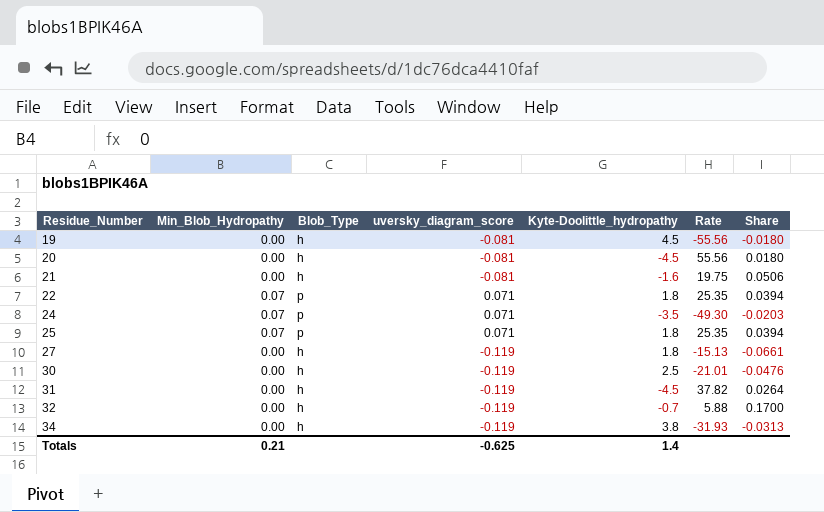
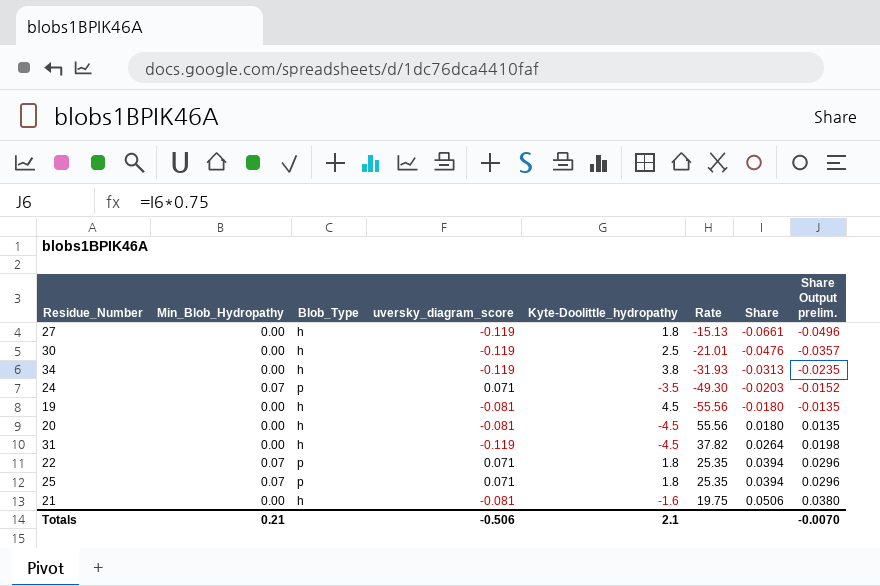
row order: Residue_Number ascending -> Share ascending
column Share Output prelim. | formula: none -> [Share] * 0.75
row 32: 0.00 | h | -0.119 | -0.7 | 5.88 | 0.1700 -> none
Totals | uversky_diagram_score: -0.625 -> -0.506
Totals | Kyte-Doolittle_hydropathy: 1.4 -> 2.1

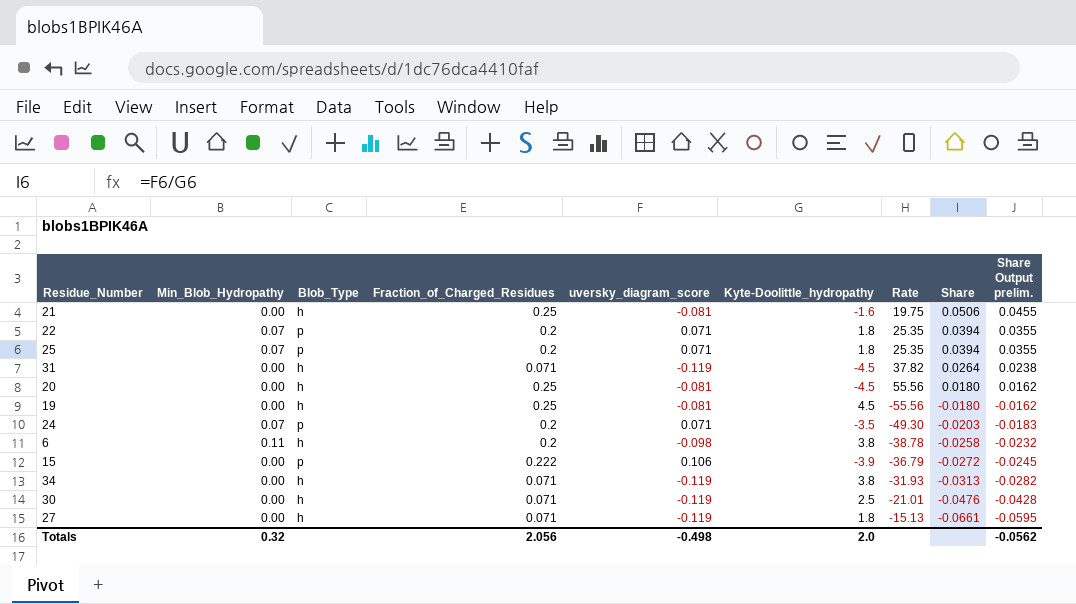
row order: Share ascending -> Share descending
column Fraction_of_Charged_Residues | position: none -> 4
column Share Output prelim. | formula: [Share] * 0.75 -> [Share] * 0.9
row 6: none -> 0.11 | h | 0.2 | -0.098 | 3.8 | -38.78 | -0.0258 | -0.0232
row 15: none -> 0.00 | p | 0.222 | 0.106 | -3.9 | -36.79 | -0.0272 | -0.0245
Totals | Min_Blob_Hydropathy: 0.21 -> 0.32
Totals | uversky_diagram_score: -0.506 -> -0.498
Totals | Kyte-Doolittle_hydropathy: 2.1 -> 2.0
Totals | Share Output prelim.: -0.0070 -> -0.0562

